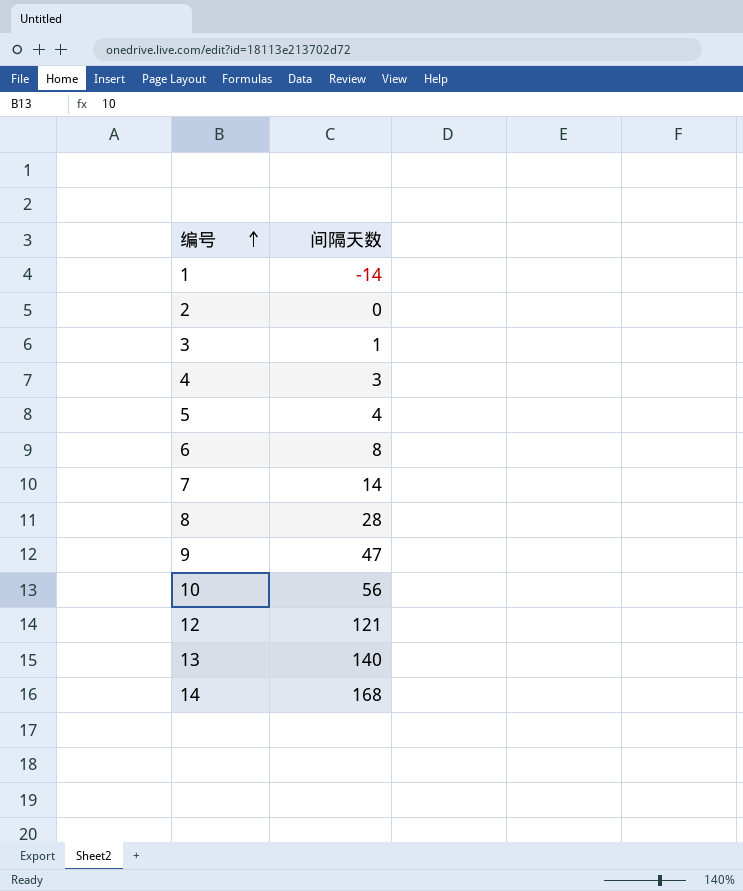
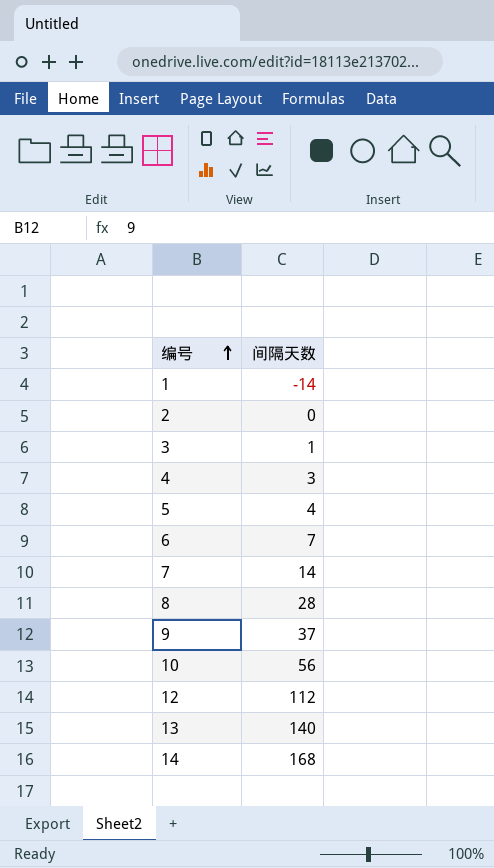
6 | 间隔天数: 8 -> 7
9 | 间隔天数: 47 -> 37
12 | 间隔天数: 121 -> 112

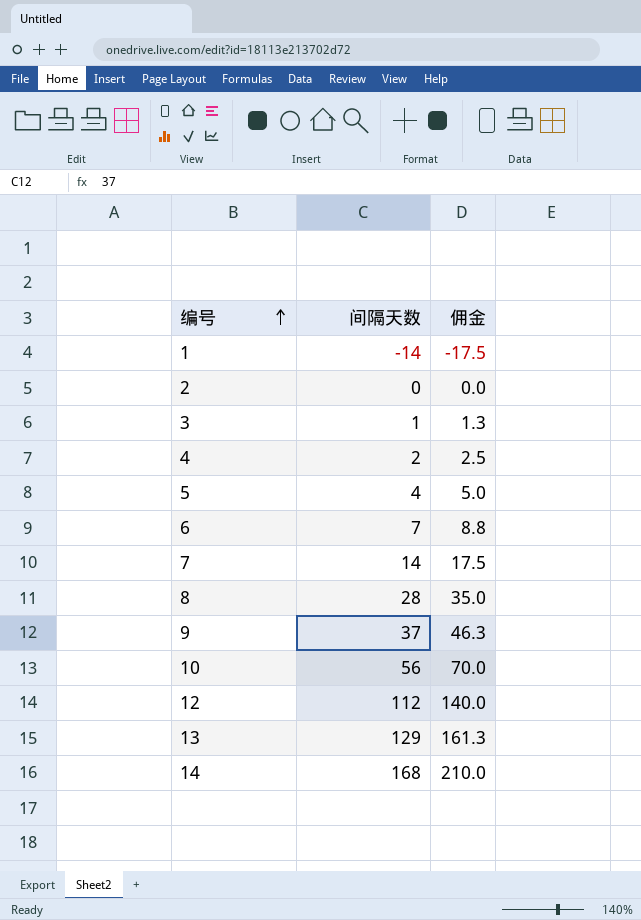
column 佣金 | formula: none -> [间隔天数] * 1.25
4 | 间隔天数: 3 -> 2
13 | 间隔天数: 140 -> 129

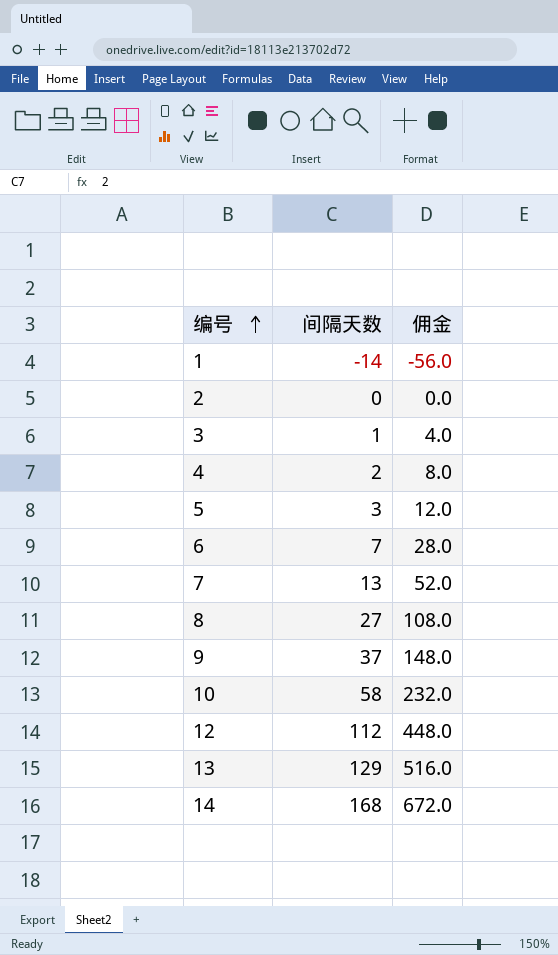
column 佣金 | formula: [间隔天数] * 1.25 -> [间隔天数] * 4
5 | 间隔天数: 4 -> 3
7 | 间隔天数: 14 -> 13
8 | 间隔天数: 28 -> 27
10 | 间隔天数: 56 -> 58

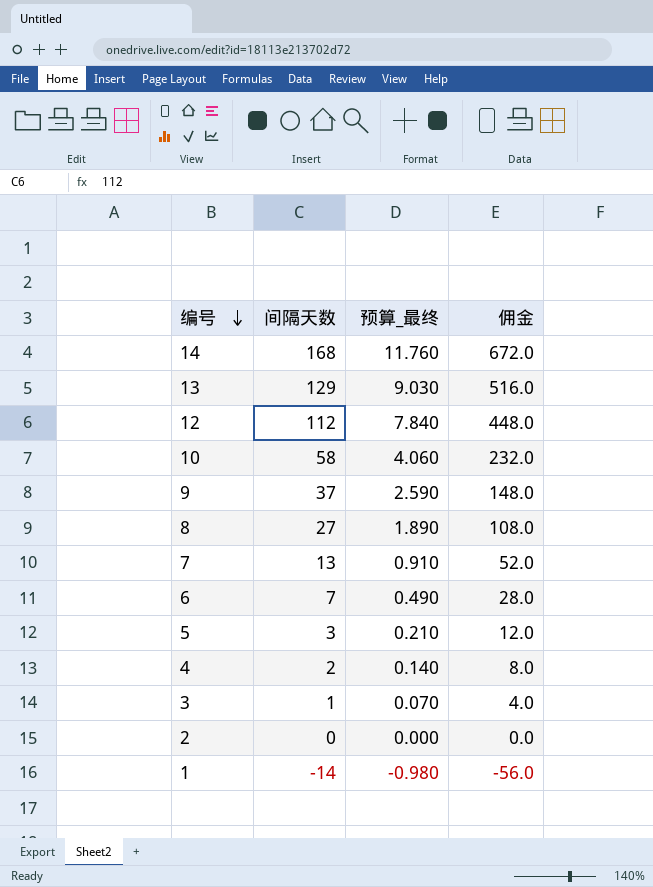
row order: 编号 ascending -> 编号 descending
column 预算_最终 | formula: none -> [间隔天数] * 0.07

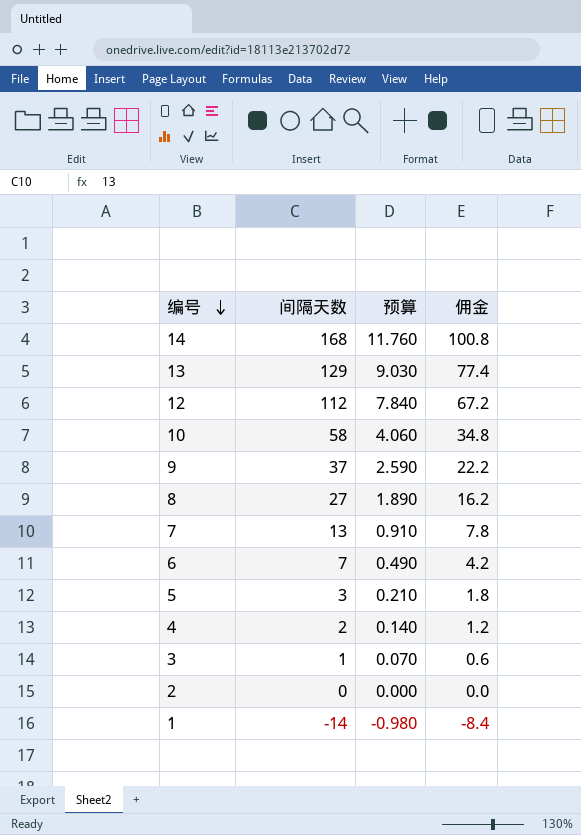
column name: 预算_最终 -> 预算
column 佣金 | formula: [间隔天数] * 4 -> [间隔天数] * 0.6

